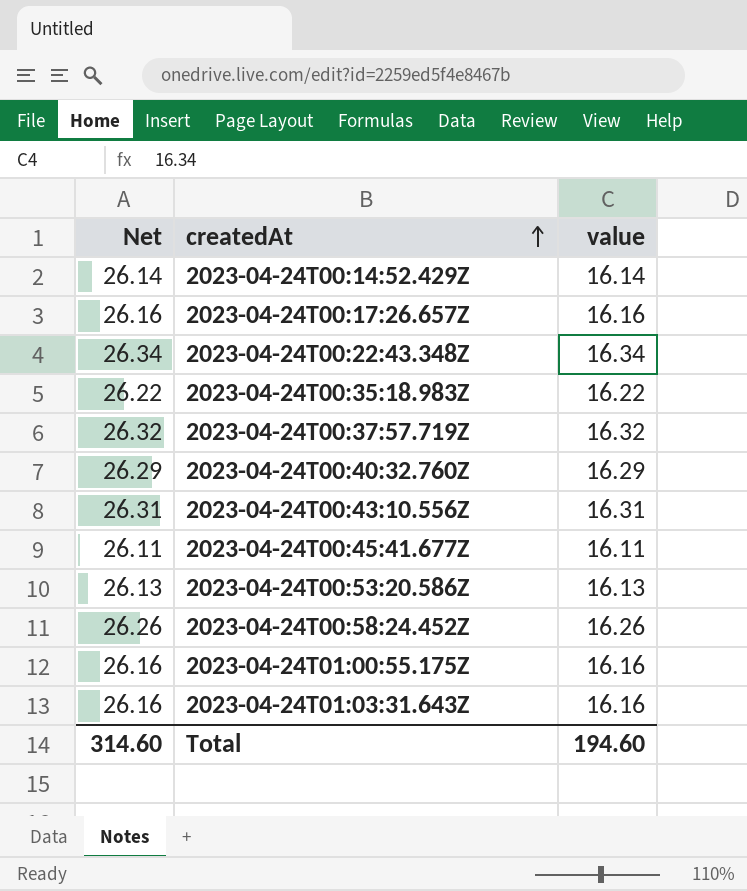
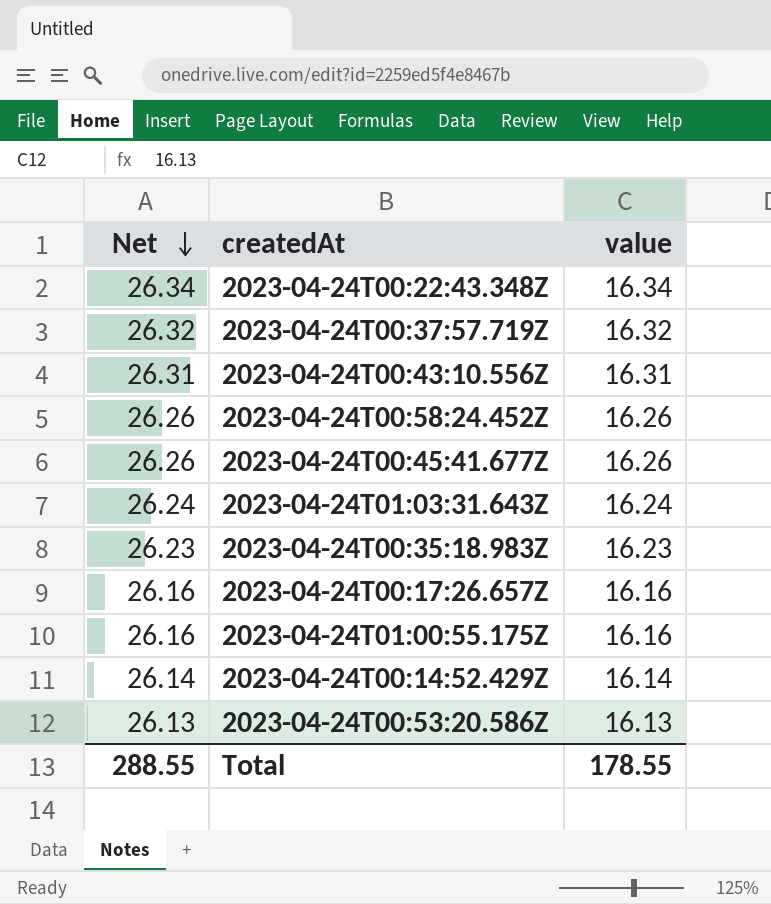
row order: createdAt ascending -> Net descending
row 2023-04-24T00:40:32.760Z: 26.29 | 16.29 -> none
2023-04-24T00:45:41.677Z | Net: 26.11 -> 26.26
2023-04-24T00:45:41.677Z | value: 16.11 -> 16.26
2023-04-24T01:03:31.643Z | Net: 26.16 -> 26.24
2023-04-24T01:03:31.643Z | value: 16.16 -> 16.24
2023-04-24T00:35:18.983Z | Net: 26.22 -> 26.23
2023-04-24T00:35:18.983Z | value: 16.22 -> 16.23
Total | Net: 314.60 -> 288.55
Total | value: 194.60 -> 178.55

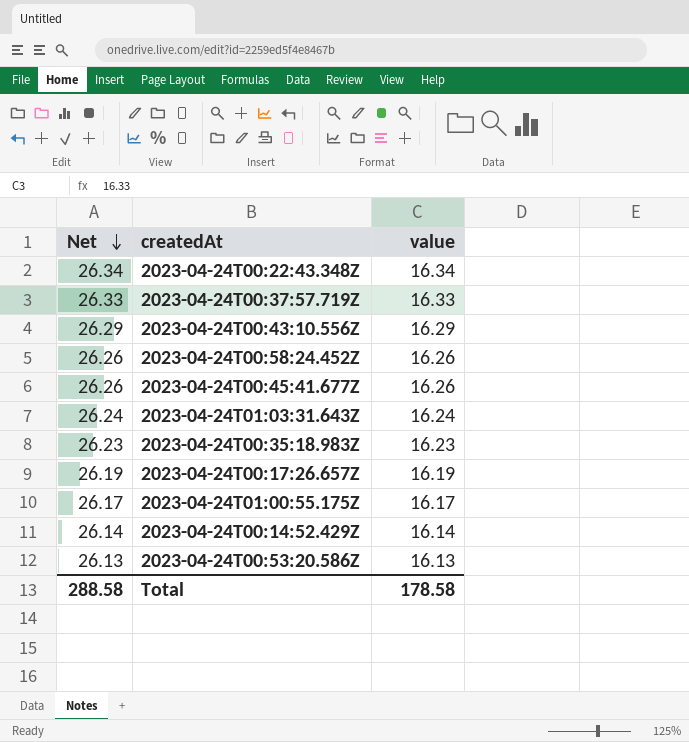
2023-04-24T00:37:57.719Z | Net: 26.32 -> 26.33
2023-04-24T00:37:57.719Z | value: 16.32 -> 16.33
2023-04-24T00:43:10.556Z | Net: 26.31 -> 26.29
2023-04-24T00:43:10.556Z | value: 16.31 -> 16.29
2023-04-24T00:17:26.657Z | Net: 26.16 -> 26.19
2023-04-24T00:17:26.657Z | value: 16.16 -> 16.19
2023-04-24T01:00:55.175Z | Net: 26.16 -> 26.17
2023-04-24T01:00:55.175Z | value: 16.16 -> 16.17
Total | Net: 288.55 -> 288.58
Total | value: 178.55 -> 178.58

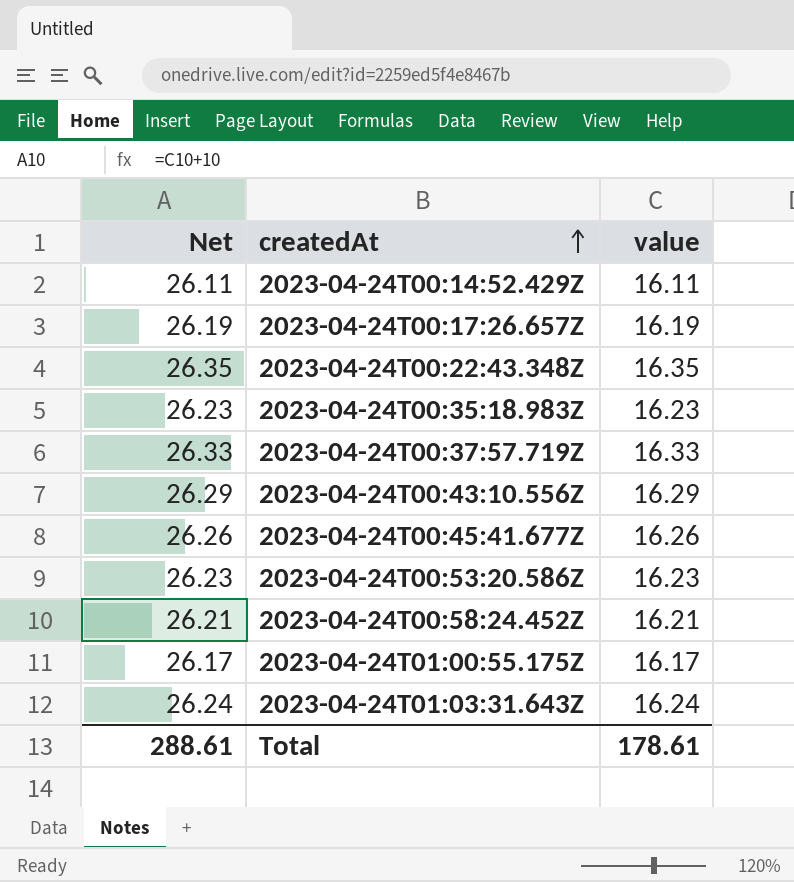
row order: Net descending -> createdAt ascending
2023-04-24T00:14:52.429Z | Net: 26.14 -> 26.11
2023-04-24T00:14:52.429Z | value: 16.14 -> 16.11
2023-04-24T00:22:43.348Z | Net: 26.34 -> 26.35
2023-04-24T00:22:43.348Z | value: 16.34 -> 16.35
2023-04-24T00:53:20.586Z | Net: 26.13 -> 26.23
2023-04-24T00:53:20.586Z | value: 16.13 -> 16.23
2023-04-24T00:58:24.452Z | Net: 26.26 -> 26.21
2023-04-24T00:58:24.452Z | value: 16.26 -> 16.21
Total | Net: 288.58 -> 288.61
Total | value: 178.58 -> 178.61

